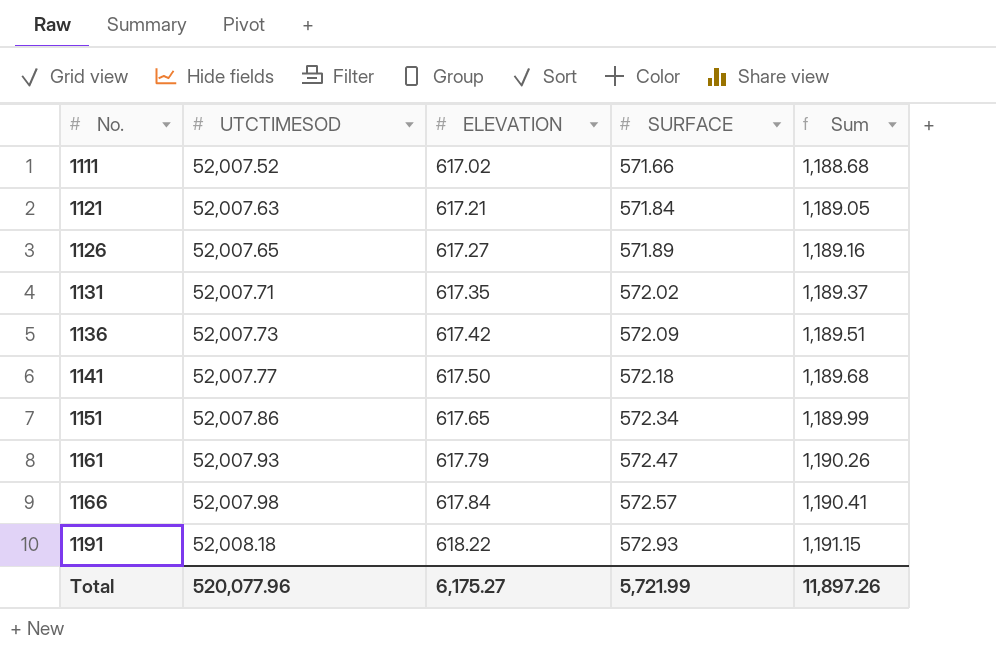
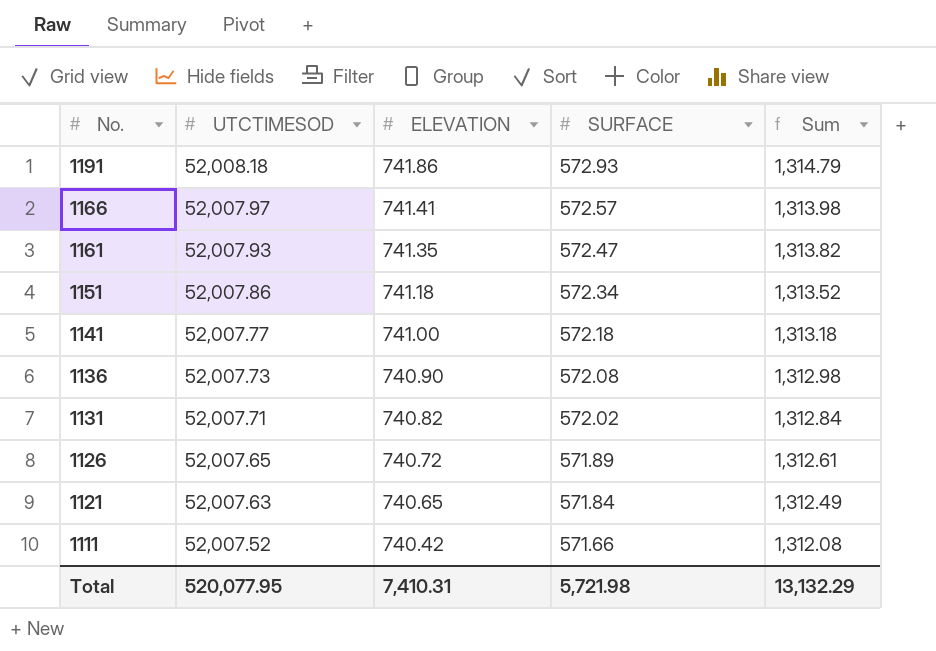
row order: No. ascending -> No. descending
1191 | ELEVATION: 618.22 -> 741.86
1191 | Sum: 1,191.15 -> 1,314.79
1166 | UTCTIMESOD: 52,007.98 -> 52,007.97
1166 | ELEVATION: 617.84 -> 741.41
1166 | Sum: 1,190.41 -> 1,313.98
1161 | ELEVATION: 617.79 -> 741.35
1161 | Sum: 1,190.26 -> 1,313.82
1151 | ELEVATION: 617.65 -> 741.18
1151 | Sum: 1,189.99 -> 1,313.52
1141 | ELEVATION: 617.50 -> 741.00
1141 | Sum: 1,189.68 -> 1,313.18
1136 | ELEVATION: 617.42 -> 740.90
1136 | SURFACE: 572.09 -> 572.08
1136 | Sum: 1,189.51 -> 1,312.98
1131 | ELEVATION: 617.35 -> 740.82
1131 | Sum: 1,189.37 -> 1,312.84
1126 | ELEVATION: 617.27 -> 740.72
1126 | Sum: 1,189.16 -> 1,312.61
1121 | ELEVATION: 617.21 -> 740.65
1121 | Sum: 1,189.05 -> 1,312.49
1111 | ELEVATION: 617.02 -> 740.42
1111 | Sum: 1,188.68 -> 1,312.08
Total | UTCTIMESOD: 520,077.96 -> 520,077.95
Total | ELEVATION: 6,175.27 -> 7,410.31
Total | SURFACE: 5,721.99 -> 5,721.98
Total | Sum: 11,897.26 -> 13,132.29

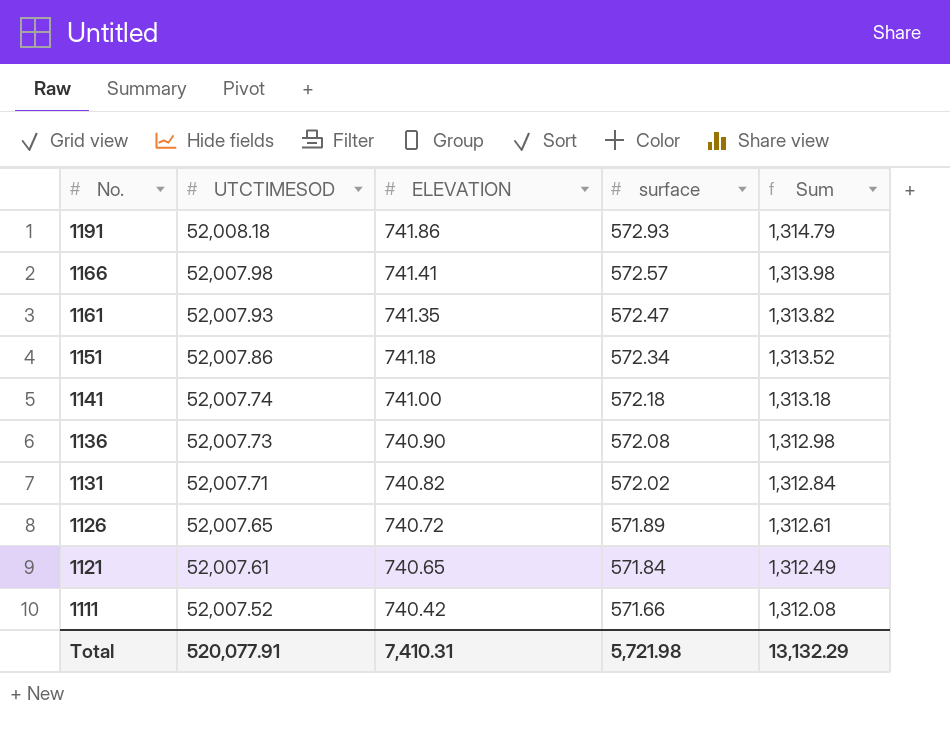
column name: SURFACE -> surface
1166 | UTCTIMESOD: 52,007.97 -> 52,007.98
1141 | UTCTIMESOD: 52,007.77 -> 52,007.74
1121 | UTCTIMESOD: 52,007.63 -> 52,007.61
Total | UTCTIMESOD: 520,077.95 -> 520,077.91

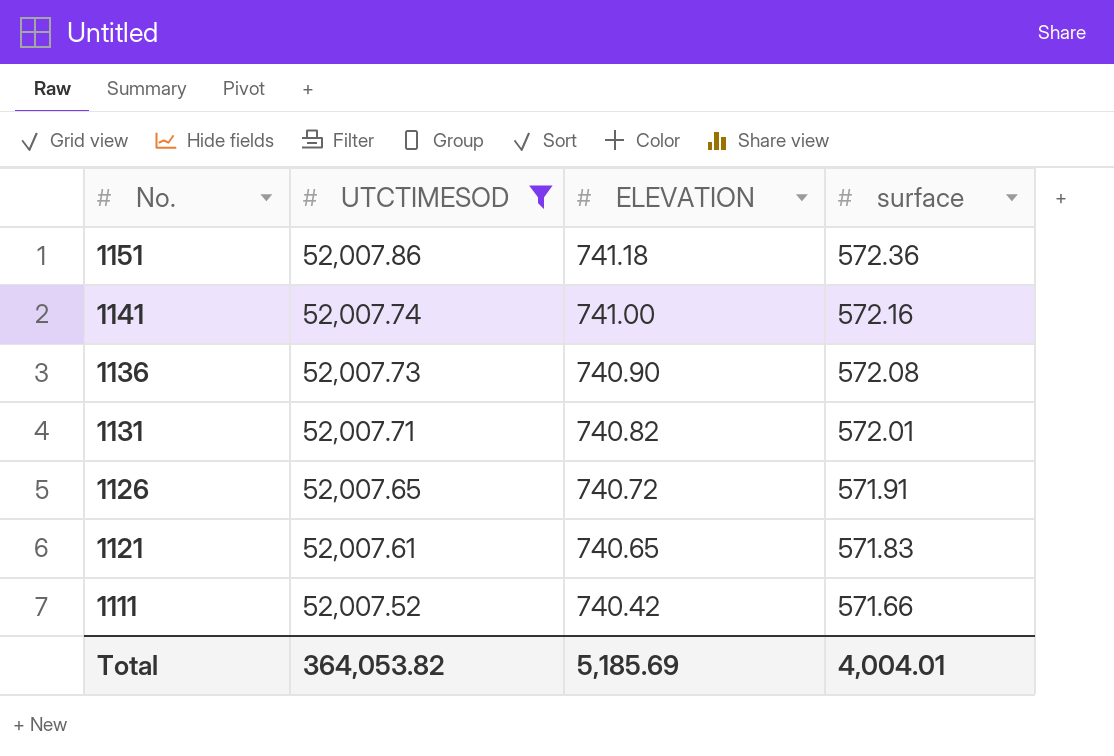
filter: none -> UTCTIMESOD <= 52,007.86
column Sum | formula: [ELEVATION] + [surface] -> none
1151 | surface: 572.34 -> 572.36
1141 | surface: 572.18 -> 572.16
1131 | surface: 572.02 -> 572.01
1126 | surface: 571.89 -> 571.91
1121 | surface: 571.84 -> 571.83
Total | UTCTIMESOD: 520,077.91 -> 364,053.82
Total | ELEVATION: 7,410.31 -> 5,185.69
Total | surface: 5,721.98 -> 4,004.01

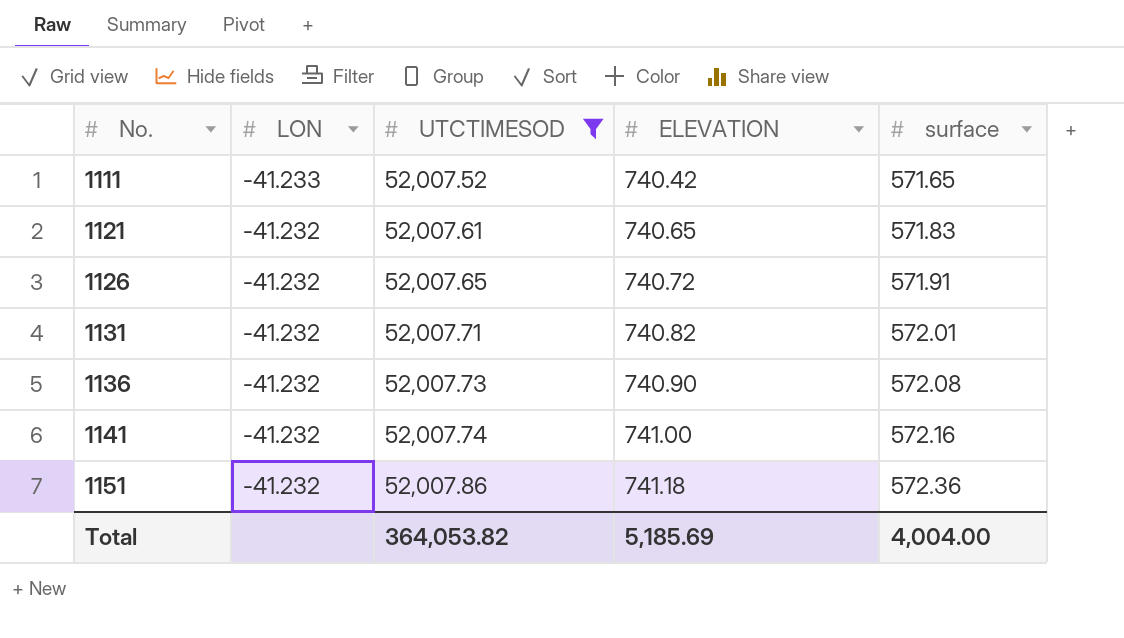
row order: No. descending -> No. ascending
column LON | position: none -> 2
1111 | surface: 571.66 -> 571.65
Total | surface: 4,004.01 -> 4,004.00

